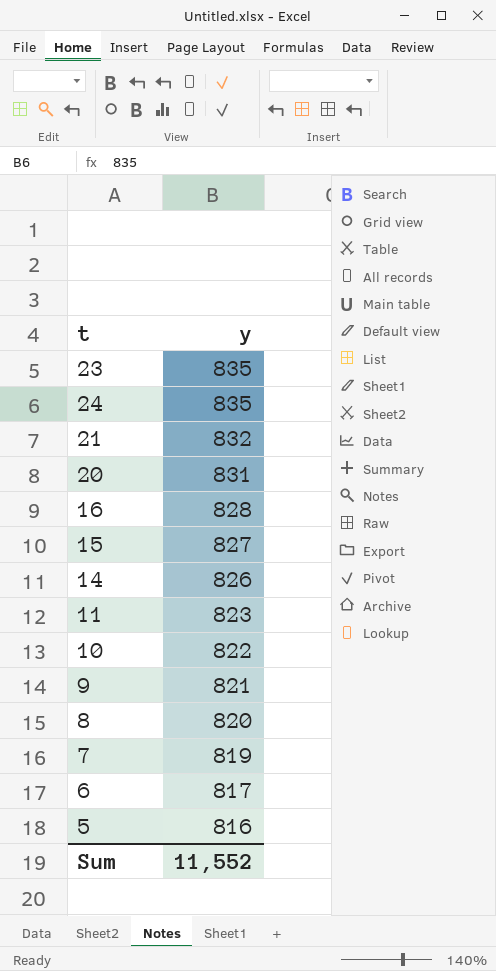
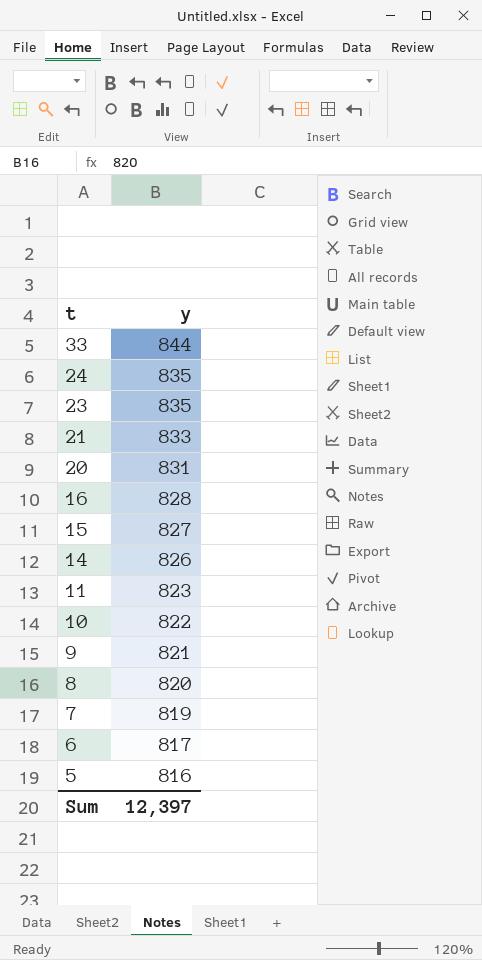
row order: y descending -> t descending
row 33: none -> 844
21 | y: 832 -> 833
Sum | y: 11,552 -> 12,397

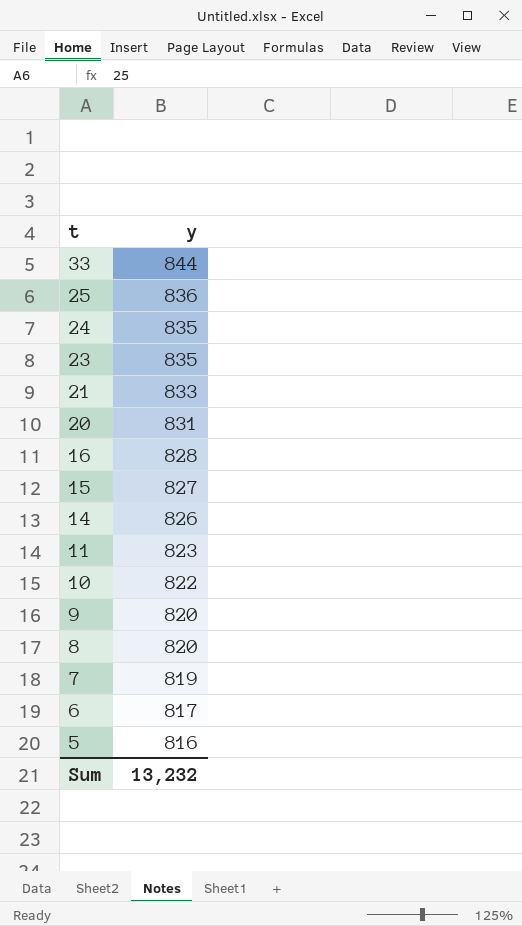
row 25: none -> 836
9 | y: 821 -> 820
Sum | y: 12,397 -> 13,232

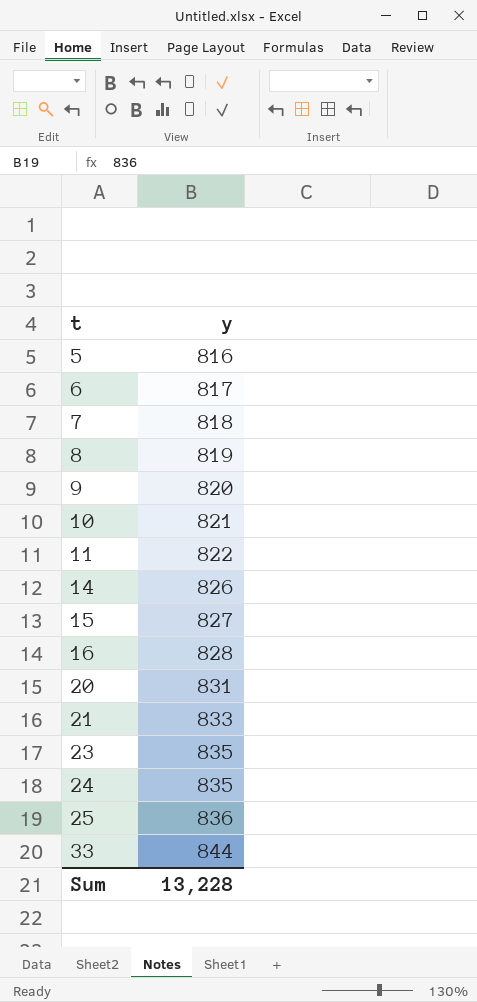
row order: t descending -> t ascending
7 | y: 819 -> 818
8 | y: 820 -> 819
10 | y: 822 -> 821
11 | y: 823 -> 822
Sum | y: 13,232 -> 13,228

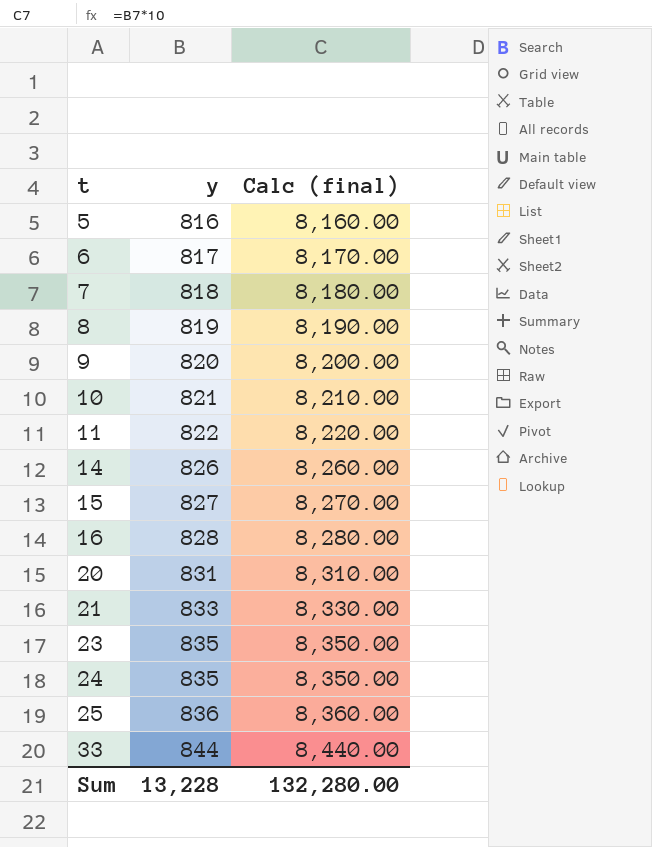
column Calc (final) | formula: none -> [y] * 10

